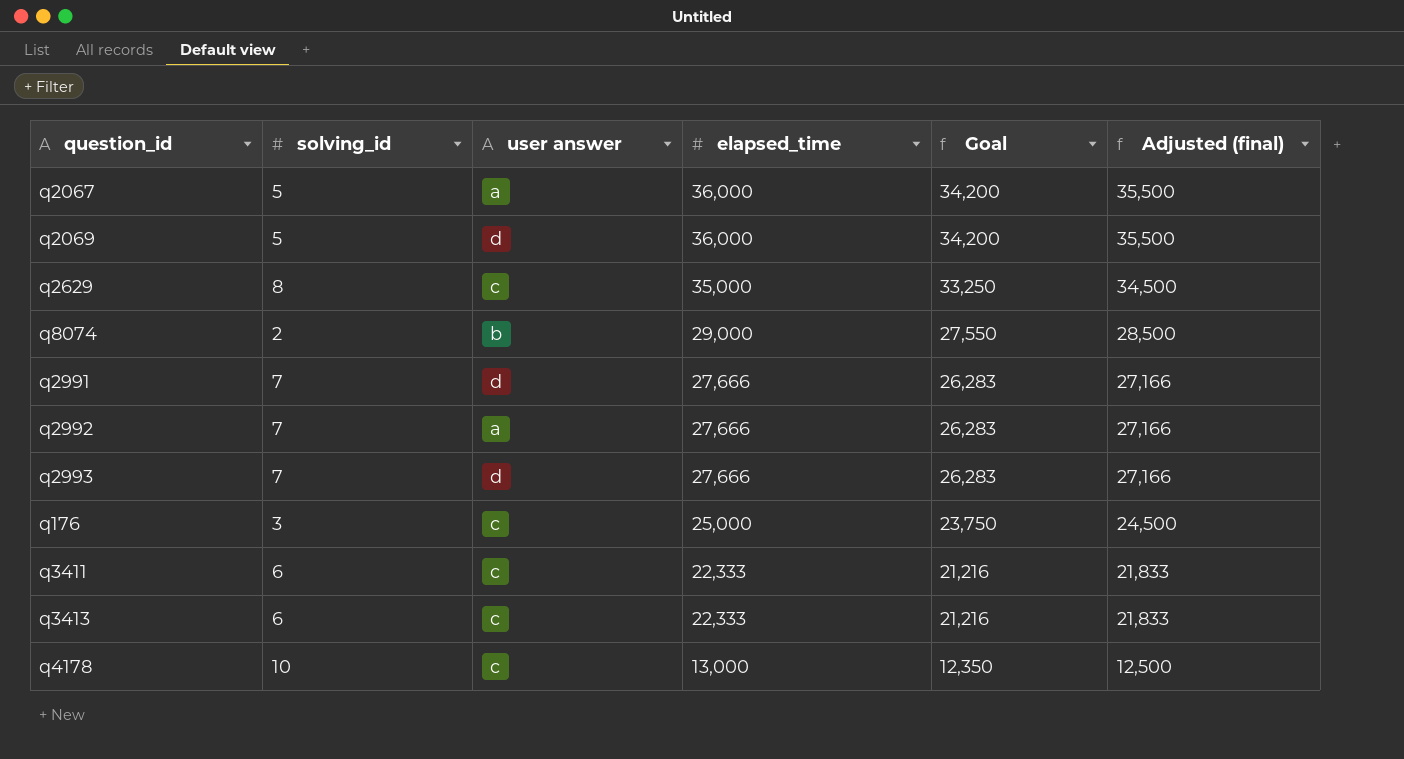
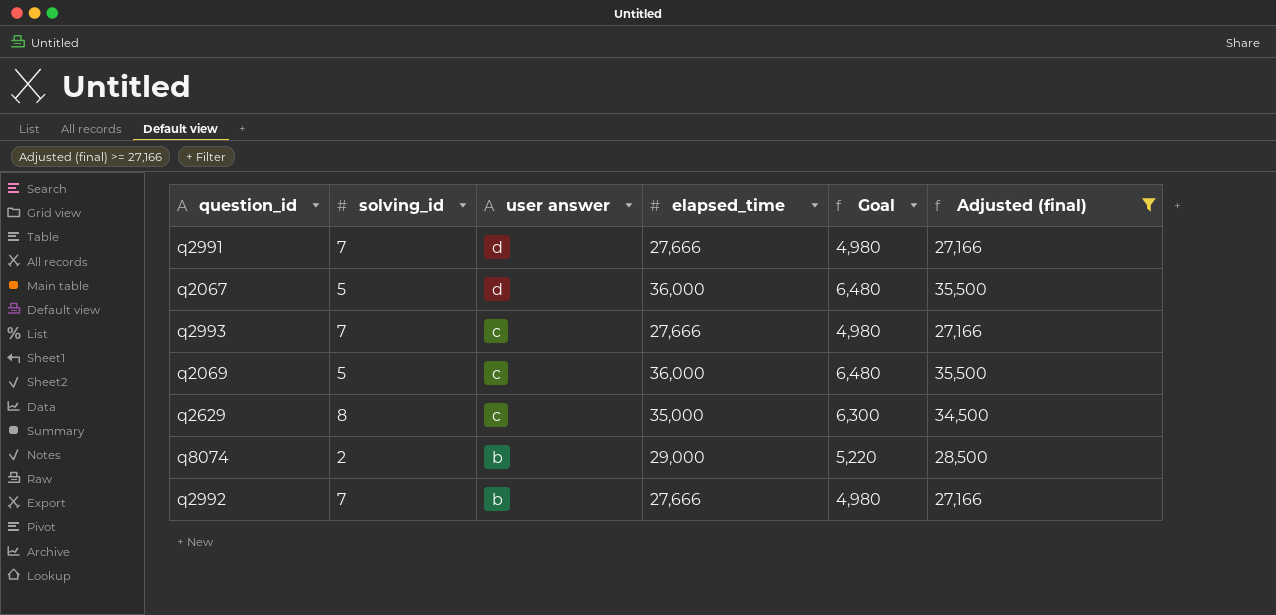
filter: none -> Adjusted (final) >= 27,166
row order: elapsed_time descending -> user answer descending
column Goal | formula: [elapsed_time] * 0.95 -> [elapsed_time] * 0.18
q2067 | user answer: a -> d
q2993 | user answer: d -> c
q2069 | user answer: d -> c
q2992 | user answer: a -> b

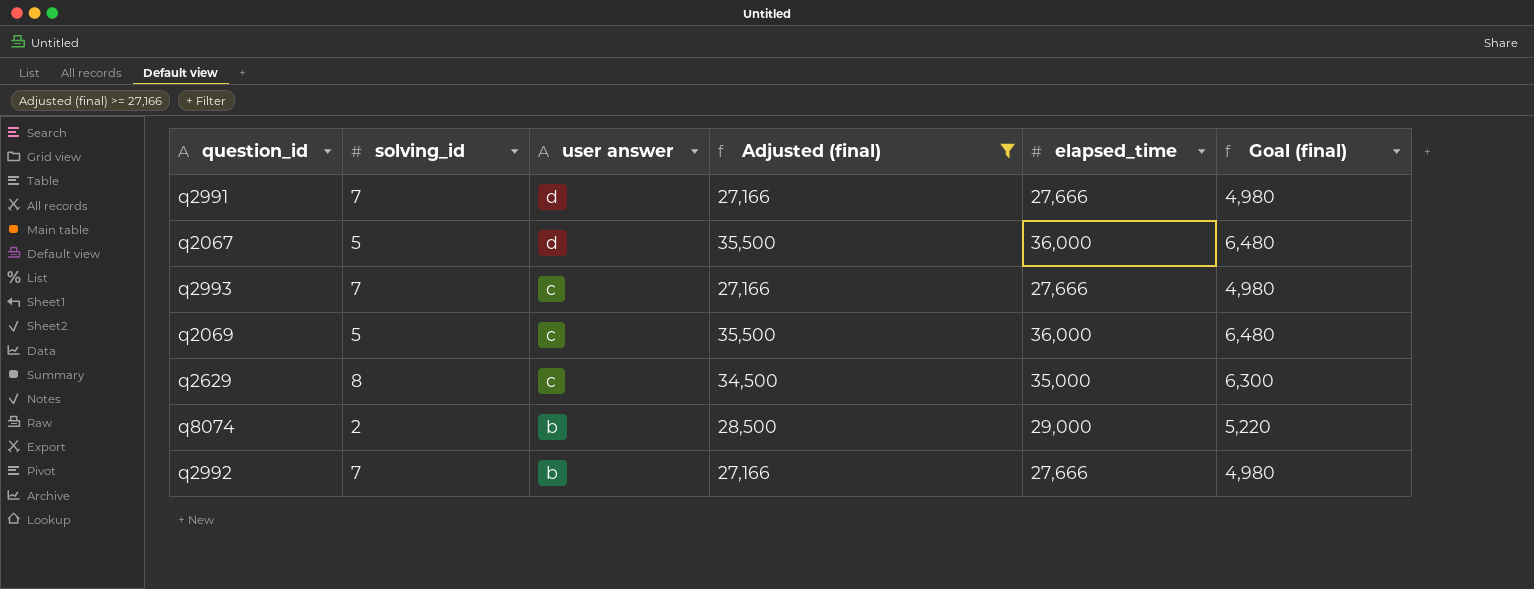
column Adjusted (final) | position: 6 -> 4
column name: Goal -> Goal (final)

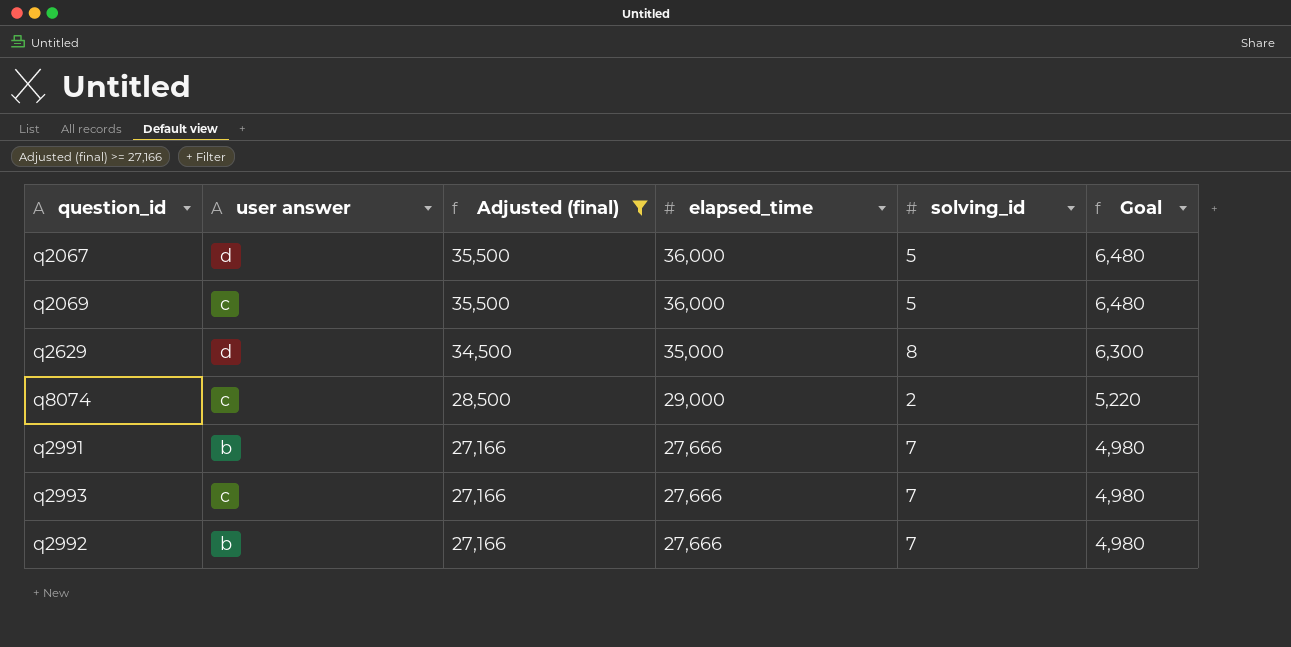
row order: user answer descending -> Adjusted (final) descending
column solving_id | position: 2 -> 5
column name: Goal (final) -> Goal
q2629 | user answer: c -> d
q8074 | user answer: b -> c
q2991 | user answer: d -> b

